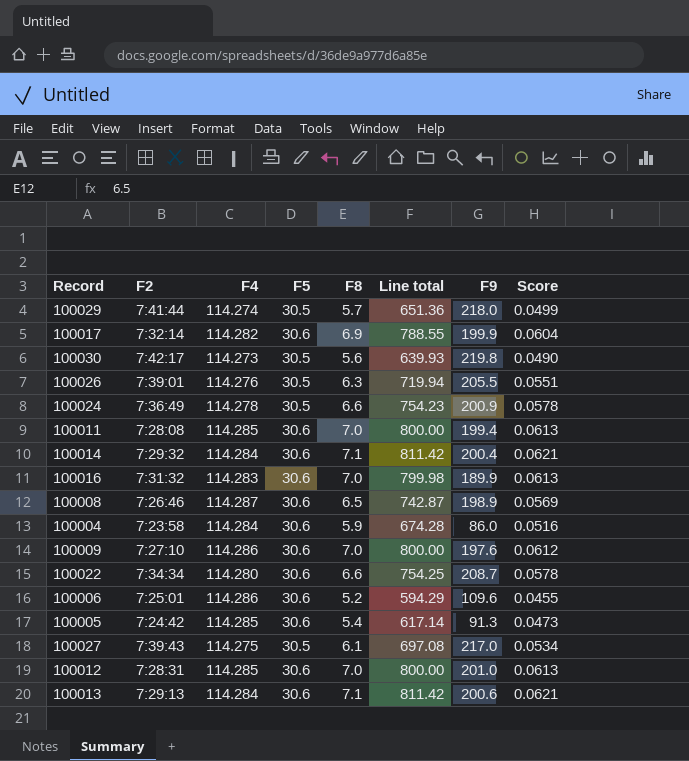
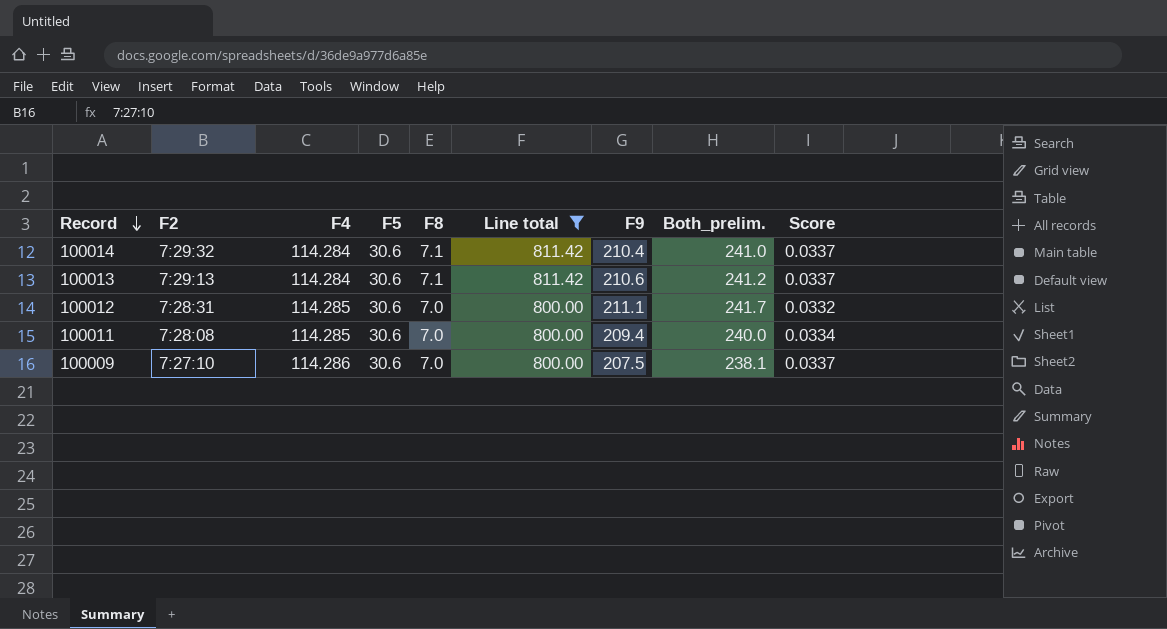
filter: none -> Line total >= 800.00
row order: none -> Record descending
column Both_prelim. | formula: none -> [F5] + [F9]
column Score | formula: [F8] / [F4] -> [F8] / [F9]
100014 | F9: 200.4 -> 210.4
100013 | F9: 200.6 -> 210.6
100012 | F9: 201.0 -> 211.1
100011 | F9: 199.4 -> 209.4
100009 | F9: 197.6 -> 207.5

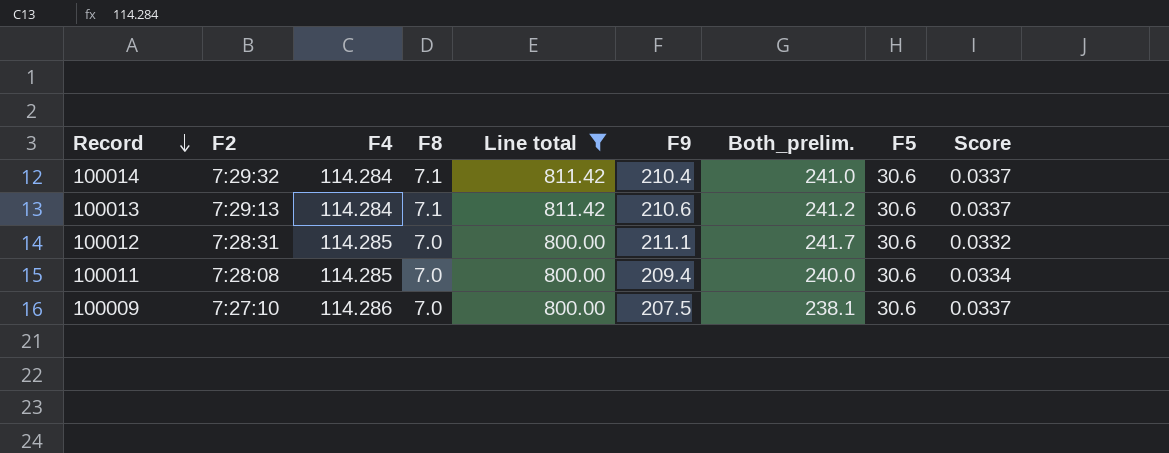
column F5 | position: 4 -> 8

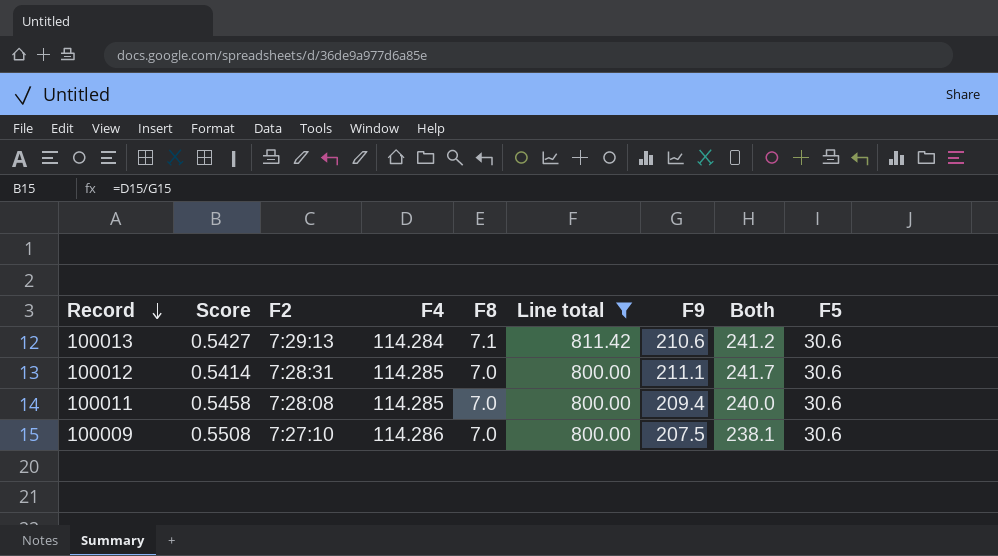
column Score | formula: [F8] / [F9] -> [F4] / [F9]
column Score | position: 9 -> 2
column name: Both_prelim. -> Both
row 100014: 7:29:32 | 114.284 | 7.1 | 811.42 | 210.4 | 241.0 | 30.6 | 0.0337 -> none

